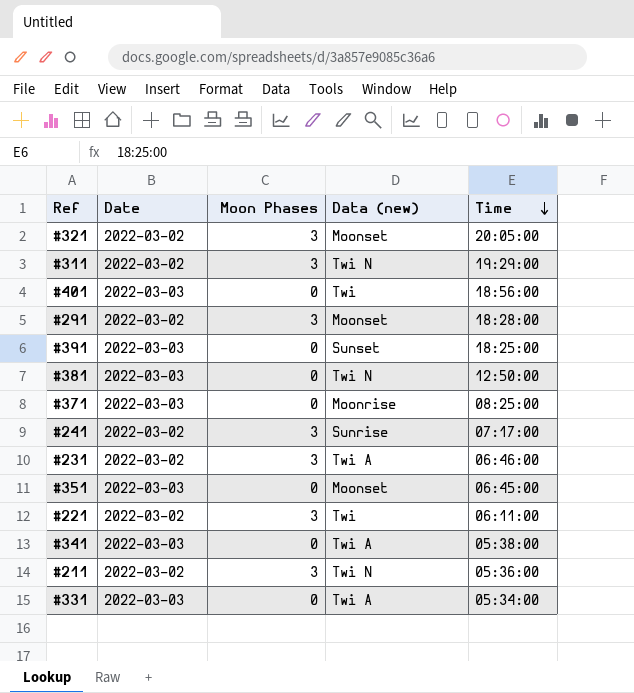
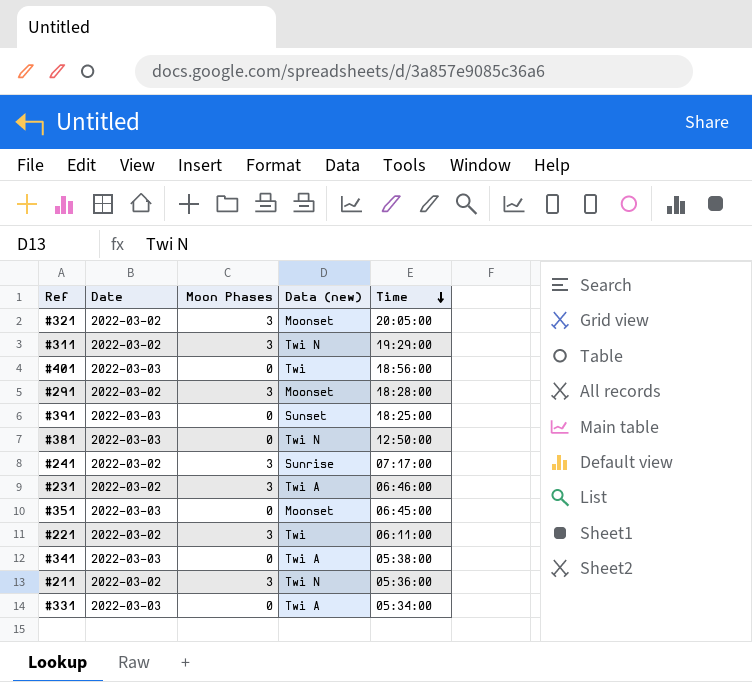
row #371: 2022-03-03 | 0 | Moonrise | 08:25:00 -> none

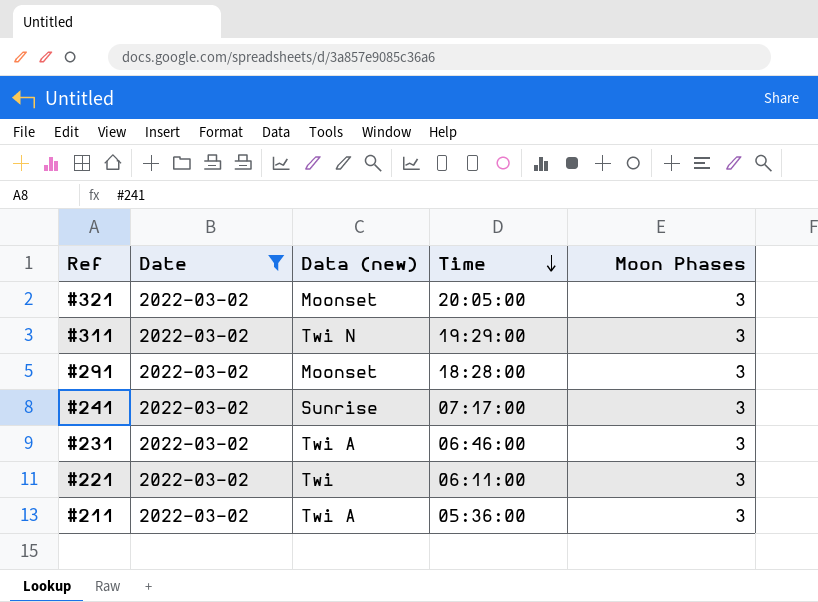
filter: none -> Date = 2022-03-02
column Moon Phases | position: 3 -> 5
#211 | Data (new): Twi N -> Twi A

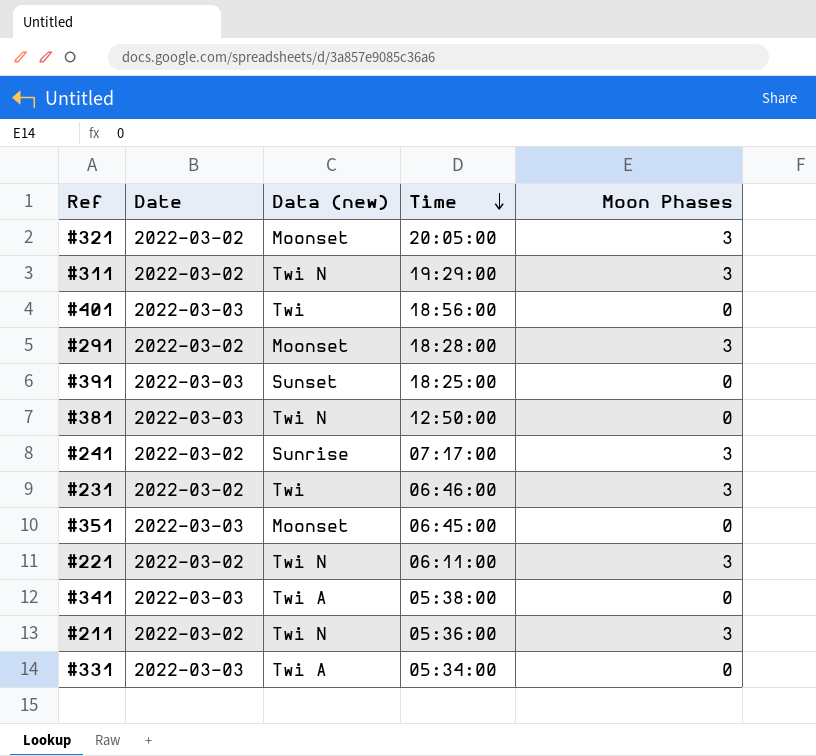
filter: Date = 2022-03-02 -> none
#231 | Data (new): Twi A -> Twi
#221 | Data (new): Twi -> Twi N
#211 | Data (new): Twi A -> Twi N

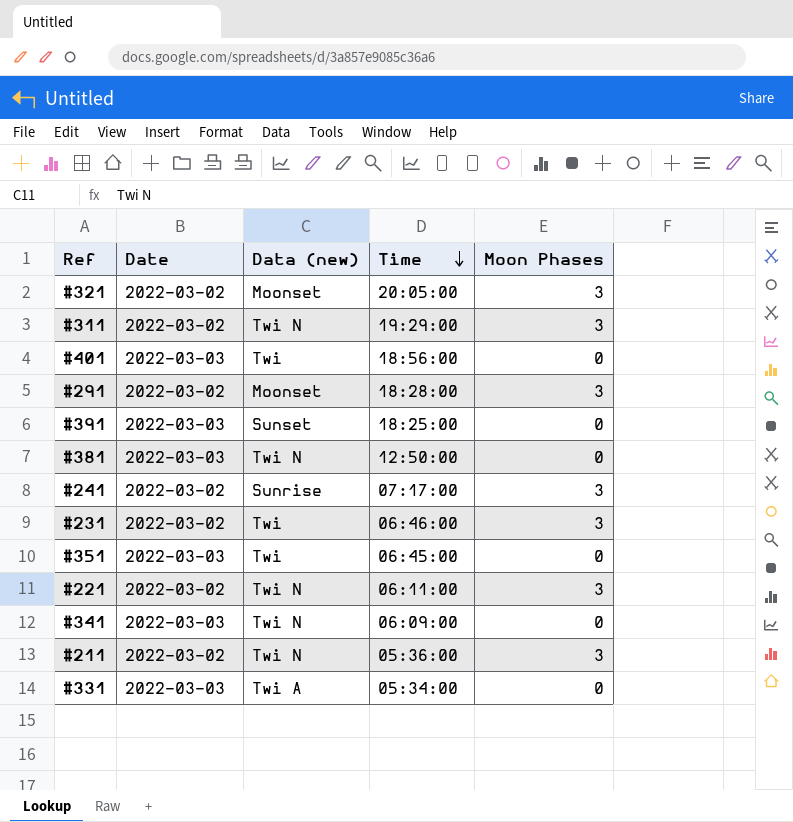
#351 | Data (new): Moonset -> Twi
#341 | Data (new): Twi A -> Twi N
#341 | Time: 05:38:00 -> 06:09:00

